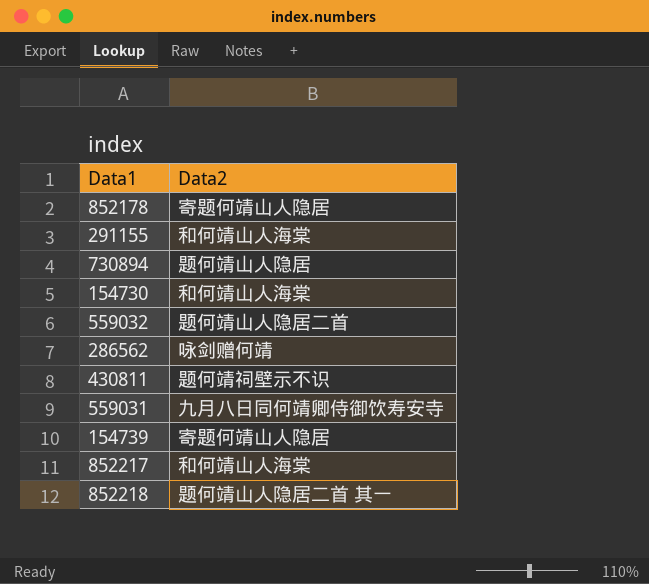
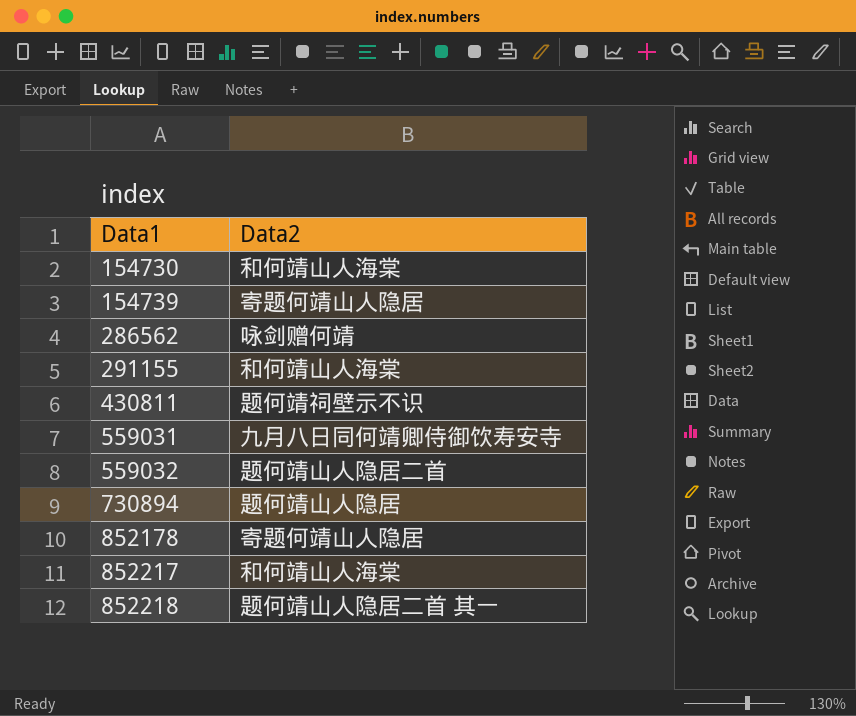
row order: none -> Data1 ascending

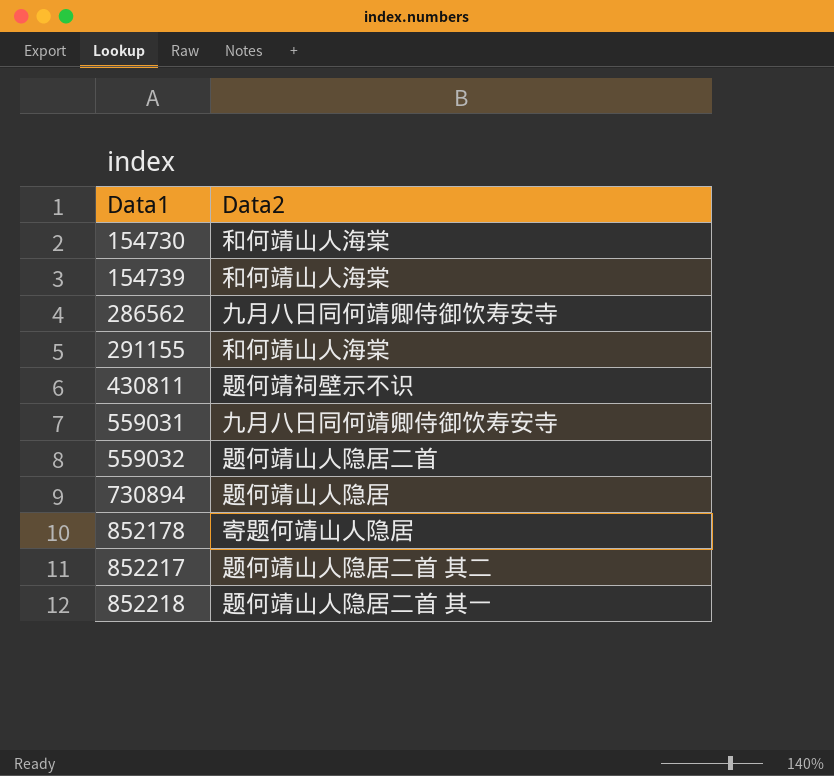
154739 | Data2: 寄题何靖山人隐居 -> 和何靖山人海棠
286562 | Data2: 咏剑赠何靖 -> 九月八日同何靖卿侍御饮寿安寺
852217 | Data2: 和何靖山人海棠 -> 题何靖山人隐居二首 其二

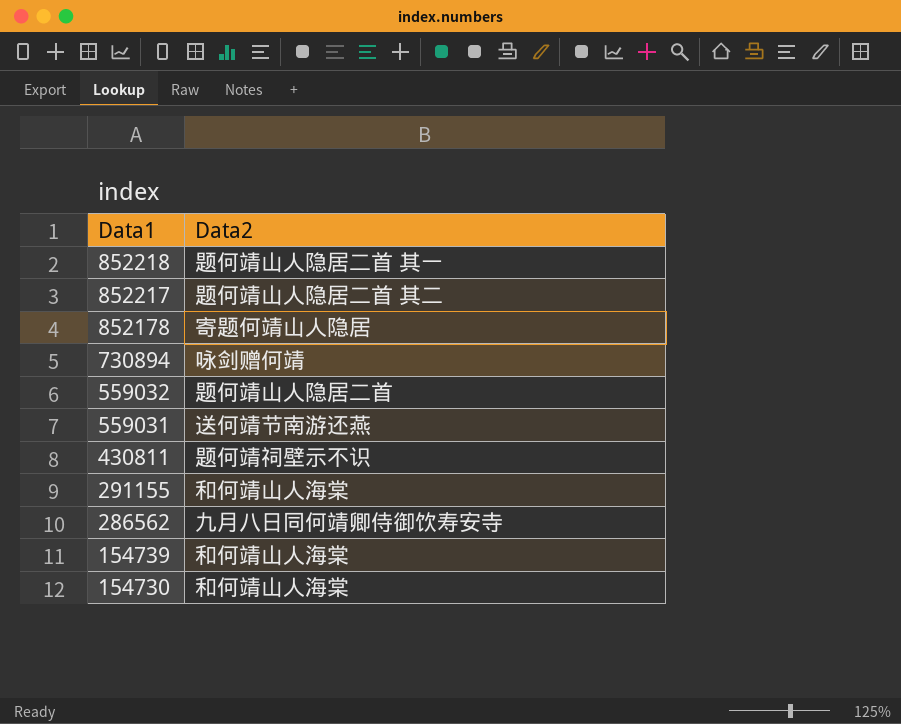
row order: Data1 ascending -> Data1 descending
730894 | Data2: 题何靖山人隐居 -> 咏剑赠何靖
559031 | Data2: 九月八日同何靖卿侍御饮寿安寺 -> 送何靖节南游还燕

